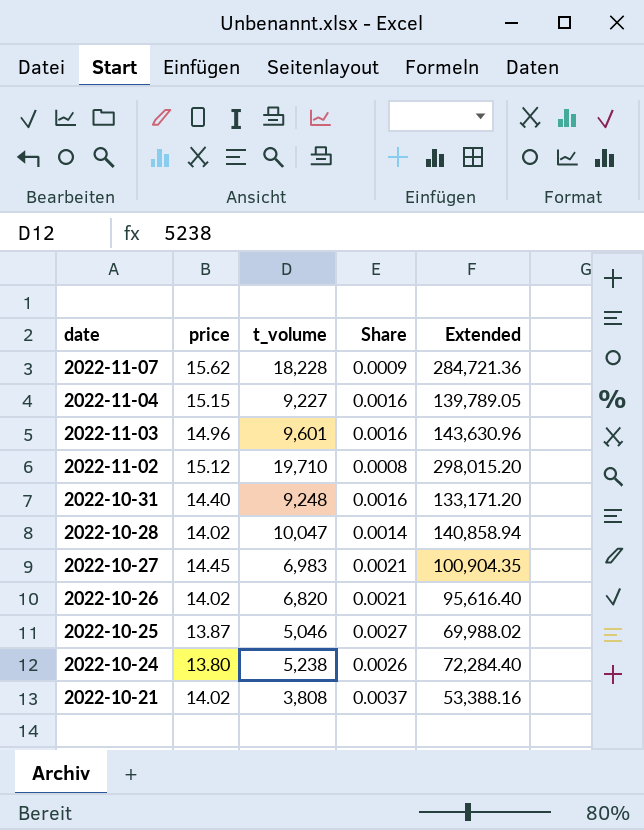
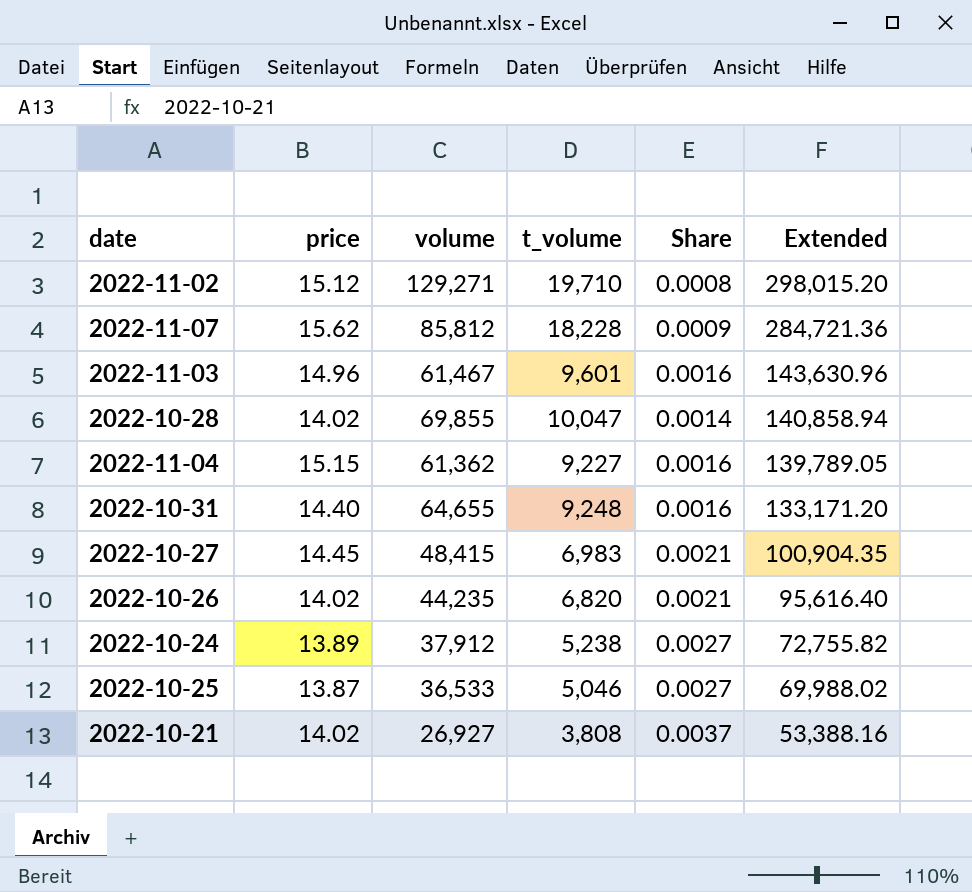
row order: date descending -> Extended descending
column volume | position: none -> 3
2022-10-24 | price: 13.80 -> 13.89
2022-10-24 | Share: 0.0026 -> 0.0027
2022-10-24 | Extended: 72,284.40 -> 72,755.82

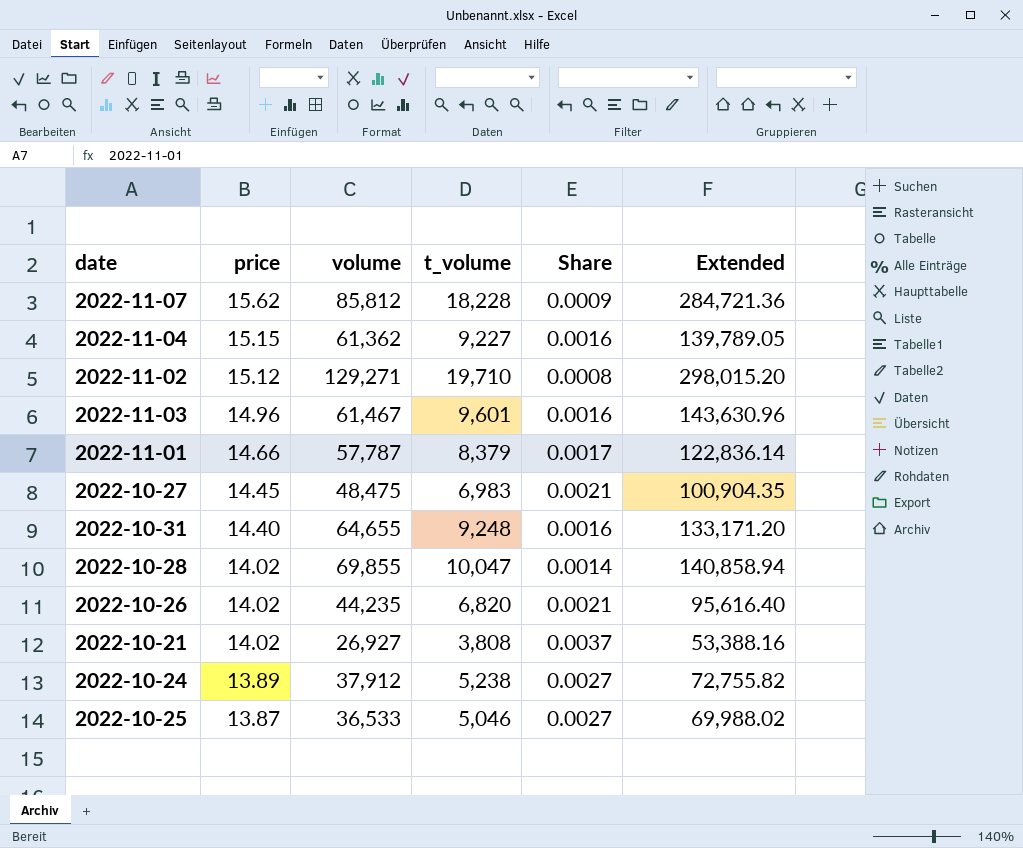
row order: Extended descending -> price descending
row 2022-11-01: none -> 14.66 | 57,787 | 8,379 | 0.0017 | 122,836.14
2022-10-27 | volume: 48,415 -> 48,475

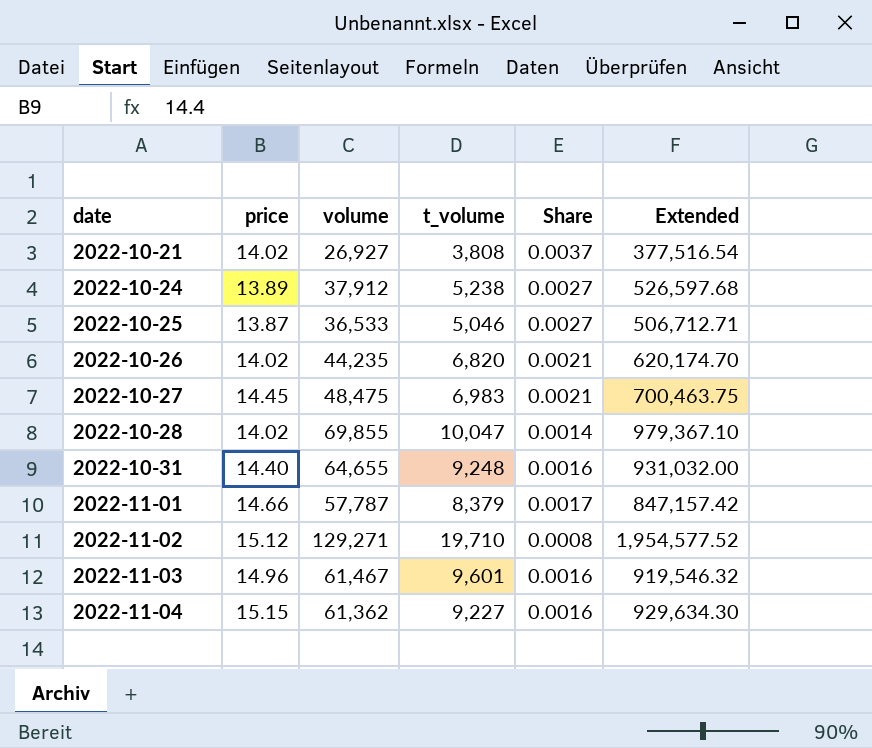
row order: price descending -> date ascending
column Extended | formula: [price] * [t_volume] -> [price] * [volume]
row 2022-11-07: 15.62 | 85,812 | 18,228 | 0.0009 | 284,721.36 -> none

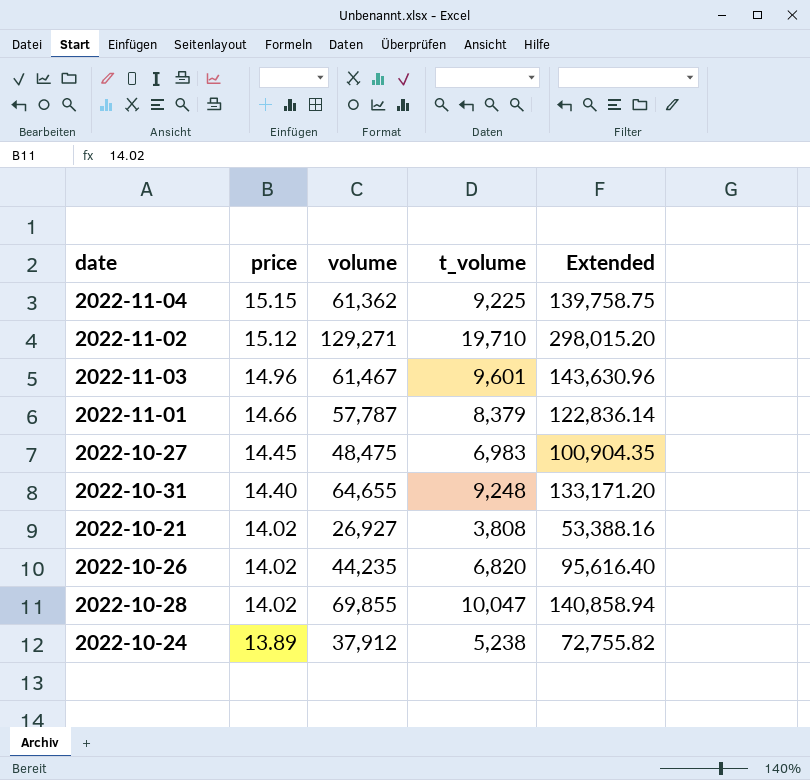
row order: date ascending -> price descending
column Share | formula: [price] / [t_volume] -> none
column Extended | formula: [price] * [volume] -> [price] * [t_volume]
row 2022-10-25: 13.87 | 36,533 | 5,046 | 0.0027 | 506,712.71 -> none
2022-11-04 | t_volume: 9,227 -> 9,225

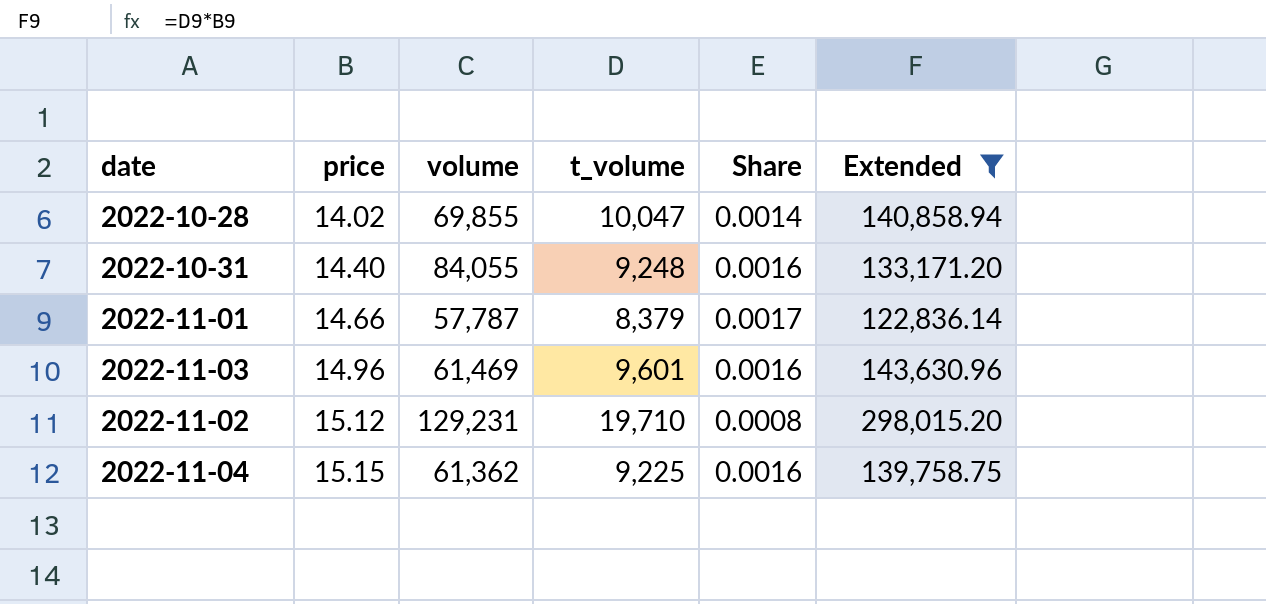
filter: none -> Extended >= 122,836.14
row order: price descending -> price ascending
column Share | formula: none -> [price] / [t_volume]
2022-10-31 | volume: 64,655 -> 84,055
2022-11-03 | volume: 61,467 -> 61,469
2022-11-02 | volume: 129,271 -> 129,231

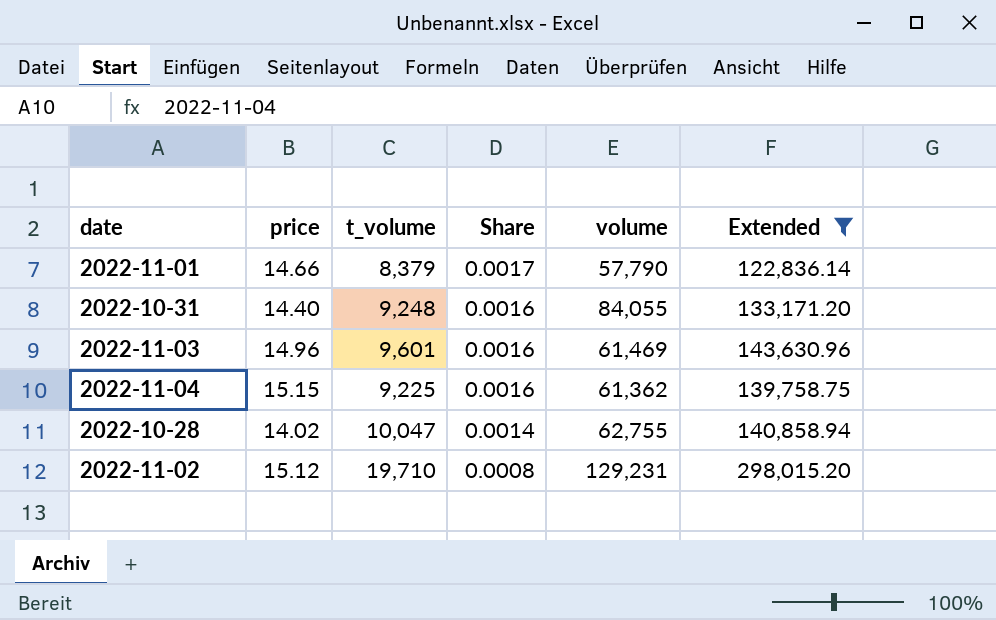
row order: price ascending -> Share descending
column volume | position: 3 -> 5
2022-11-01 | volume: 57,787 -> 57,790
2022-10-28 | volume: 69,855 -> 62,755

